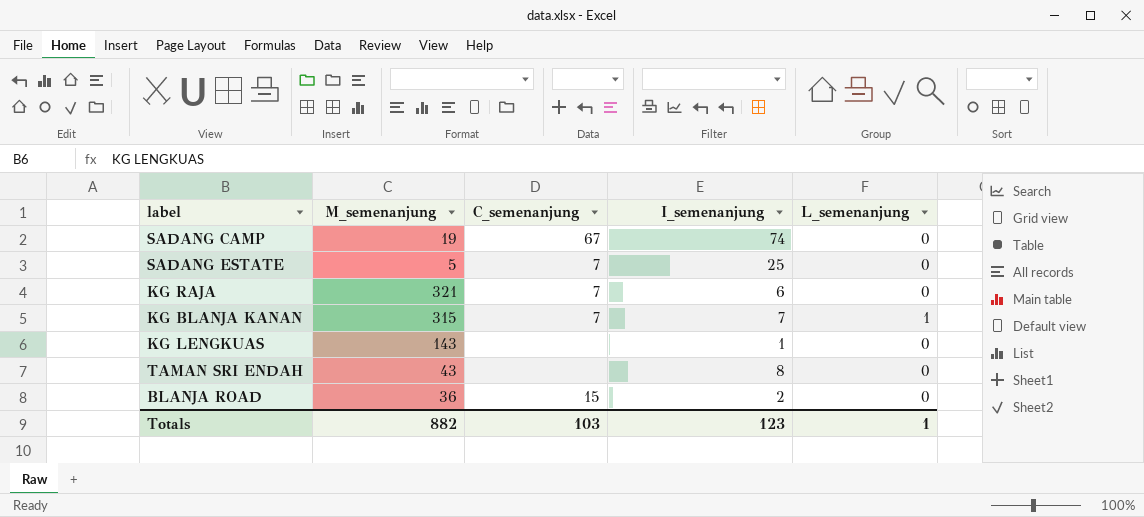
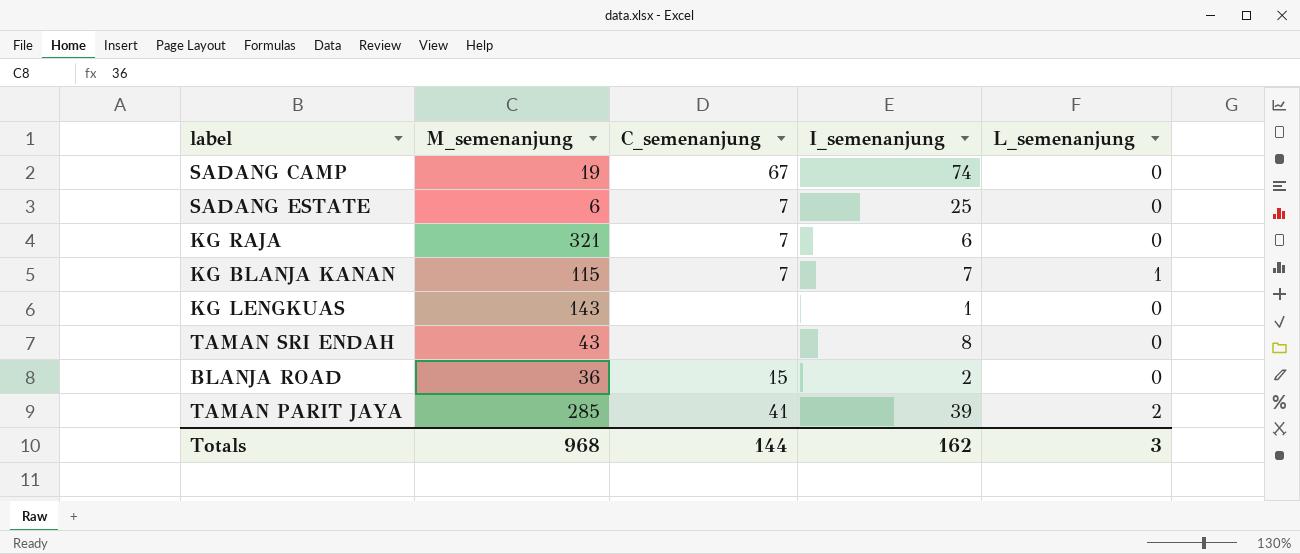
SADANG ESTATE | M_semenanjung: 5 -> 6
KG BLANJA KANAN | M_semenanjung: 315 -> 115
row TAMAN PARIT JAYA: none -> 285 | 41 | 39 | 2
Totals | M_semenanjung: 882 -> 968
Totals | C_semenanjung: 103 -> 144
Totals | I_semenanjung: 123 -> 162
Totals | L_semenanjung: 1 -> 3

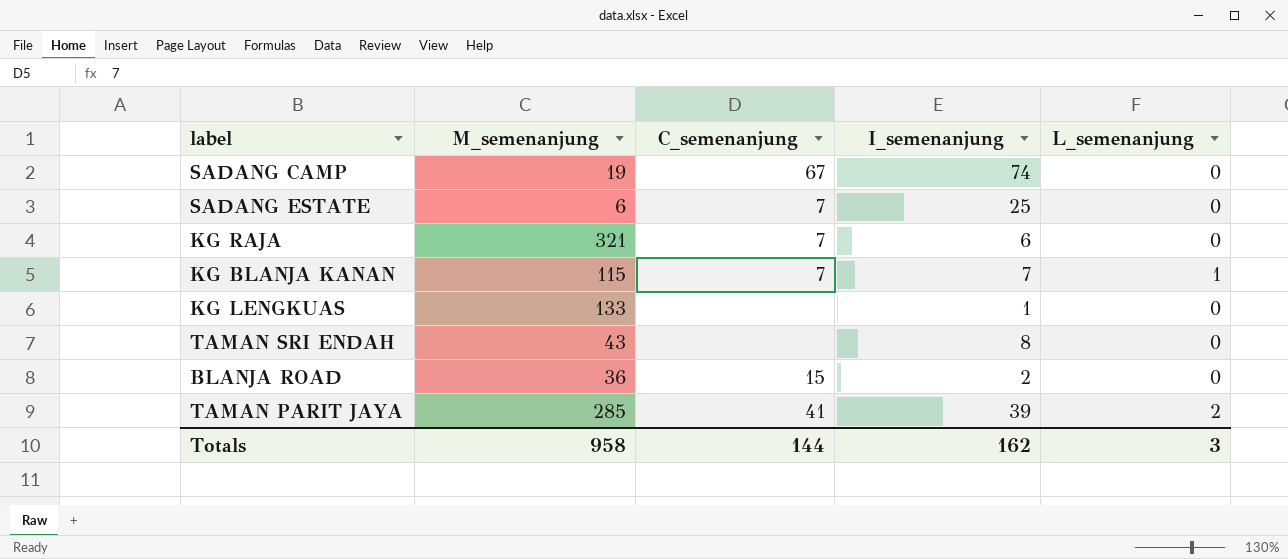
KG LENGKUAS | M_semenanjung: 143 -> 133
Totals | M_semenanjung: 968 -> 958

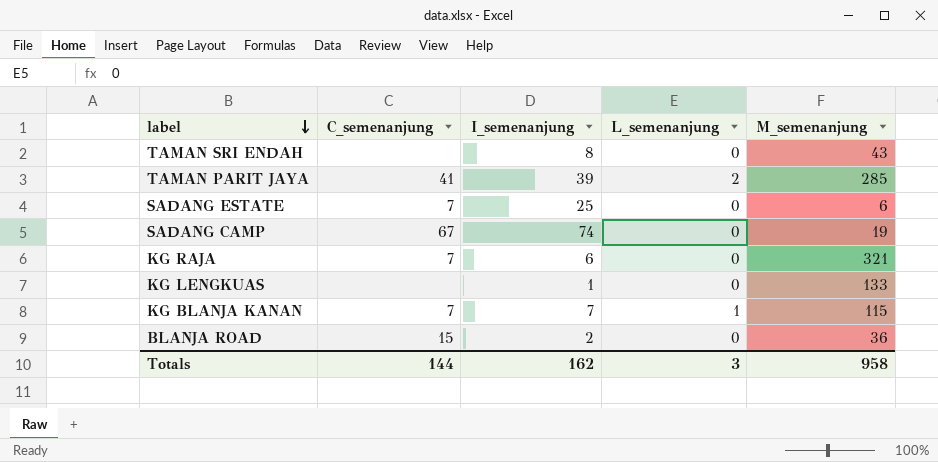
row order: none -> label descending
column M_semenanjung | position: 2 -> 5

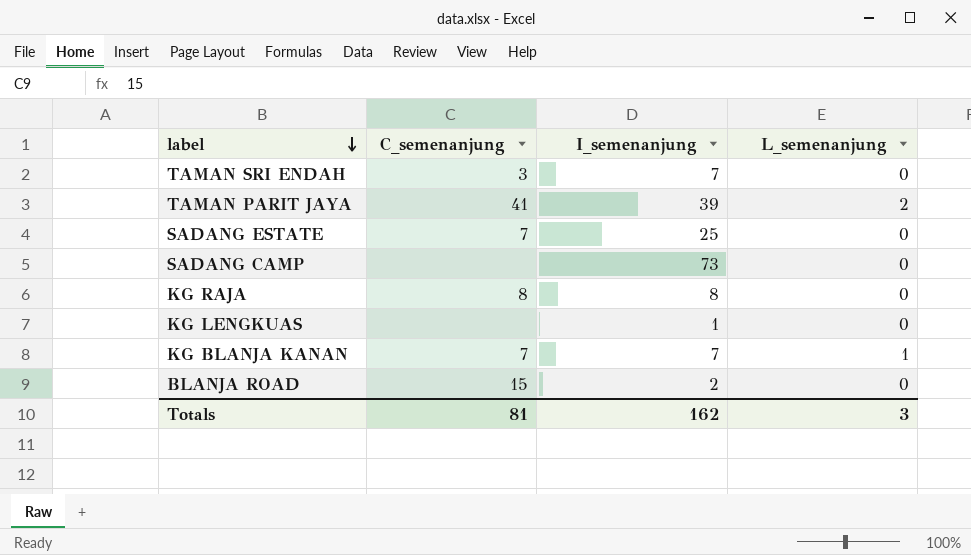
column M_semenanjung | position: 5 -> none
TAMAN SRI ENDAH | C_semenanjung: none -> 3
TAMAN SRI ENDAH | I_semenanjung: 8 -> 7
SADANG CAMP | C_semenanjung: 67 -> none
SADANG CAMP | I_semenanjung: 74 -> 73
KG RAJA | C_semenanjung: 7 -> 8
KG RAJA | I_semenanjung: 6 -> 8
Totals | C_semenanjung: 144 -> 81

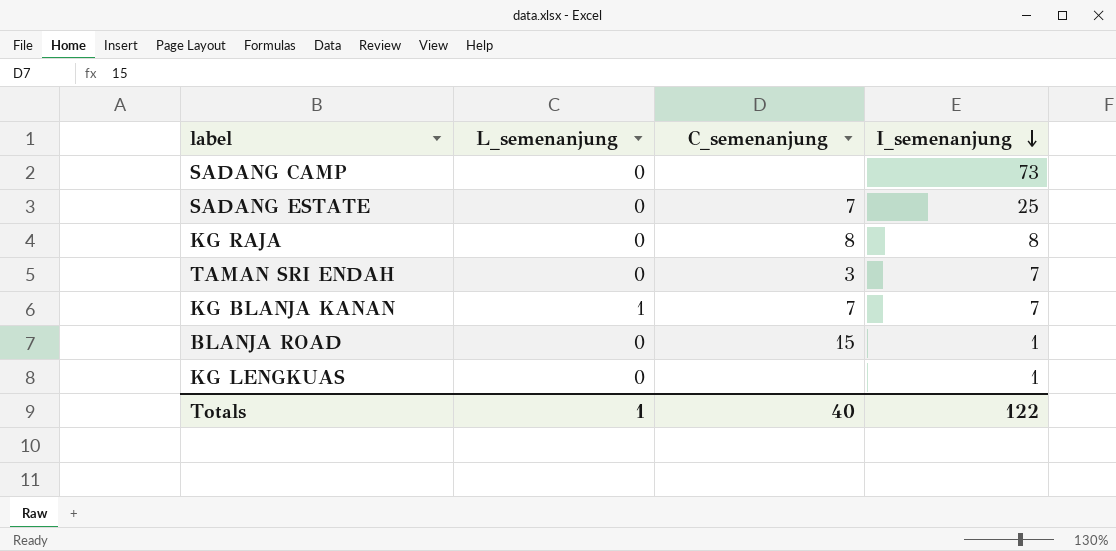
row order: label descending -> I_semenanjung descending
column L_semenanjung | position: 4 -> 2
row TAMAN PARIT JAYA: 41 | 39 | 2 -> none
BLANJA ROAD | I_semenanjung: 2 -> 1
Totals | L_semenanjung: 3 -> 1
Totals | C_semenanjung: 81 -> 40
Totals | I_semenanjung: 162 -> 122

